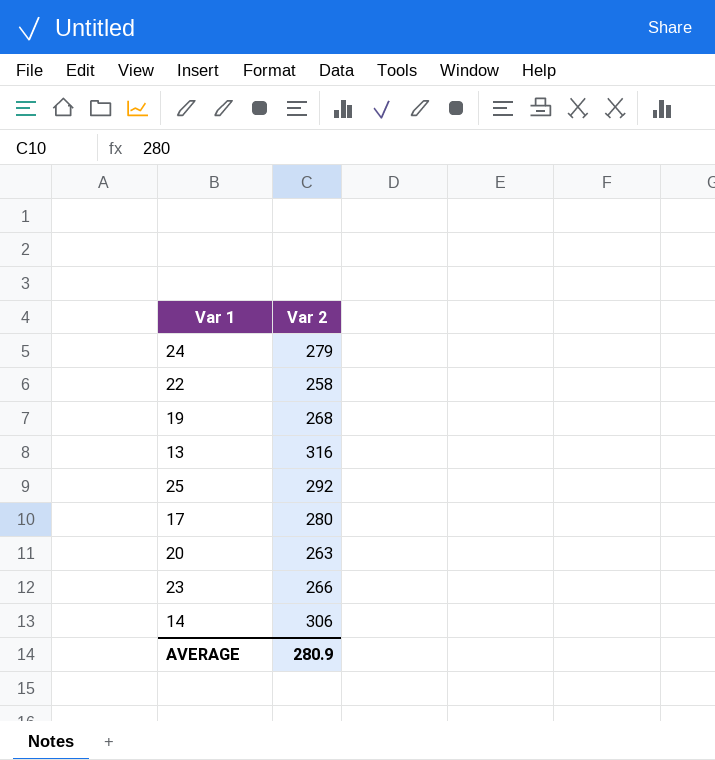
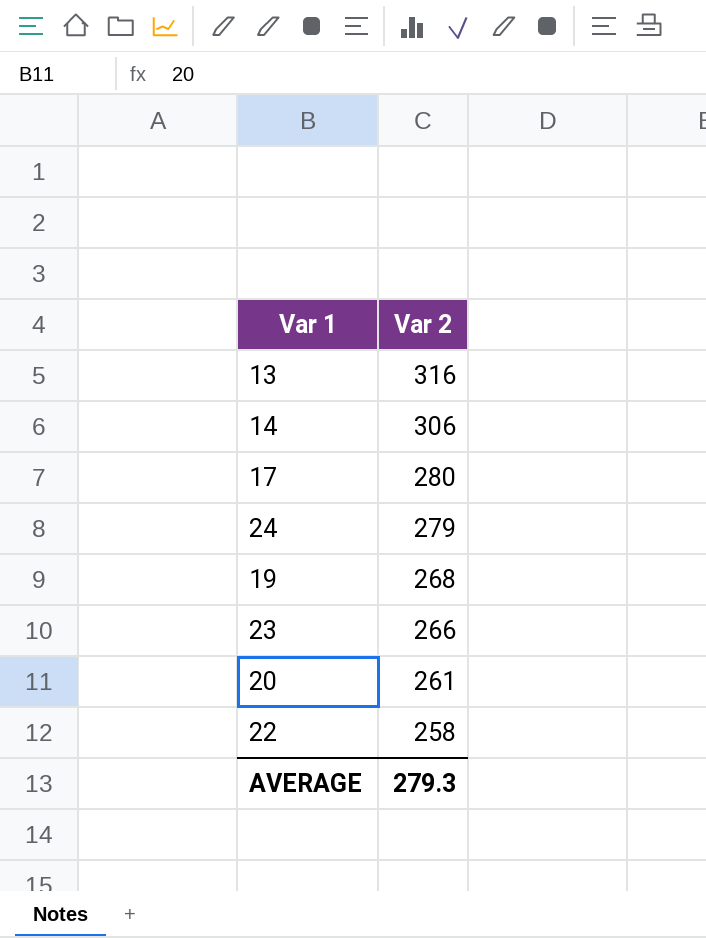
row order: none -> Var 2 descending
row 25: 292 -> none
20 | Var 2: 263 -> 261
AVERAGE | Var 2: 280.9 -> 279.3

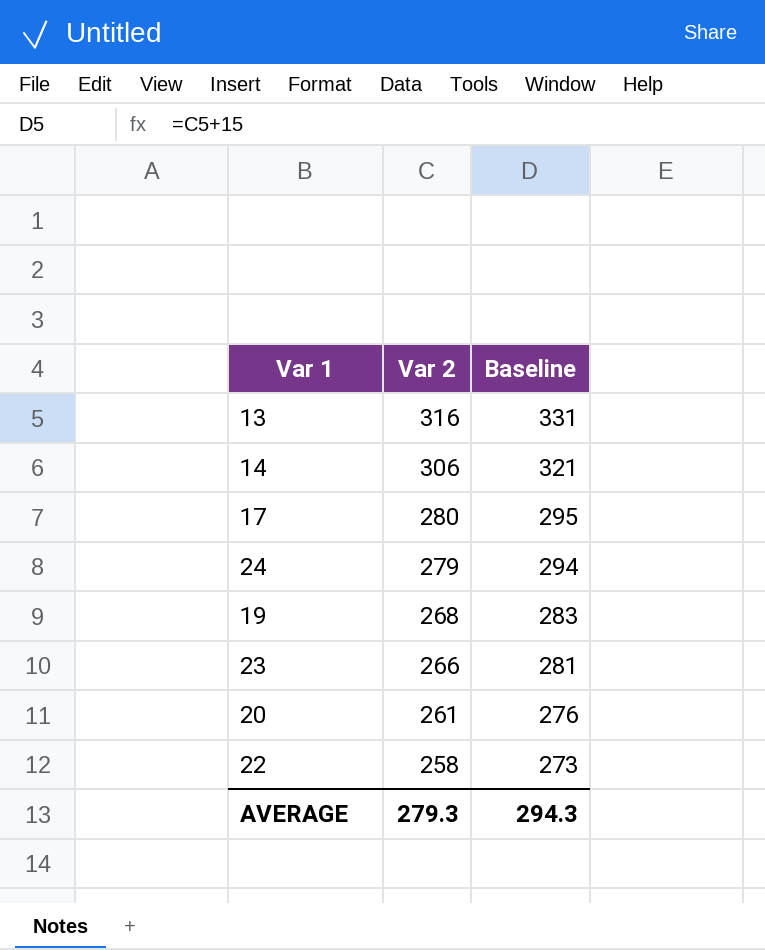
column Baseline | formula: none -> [Var 2] + 15

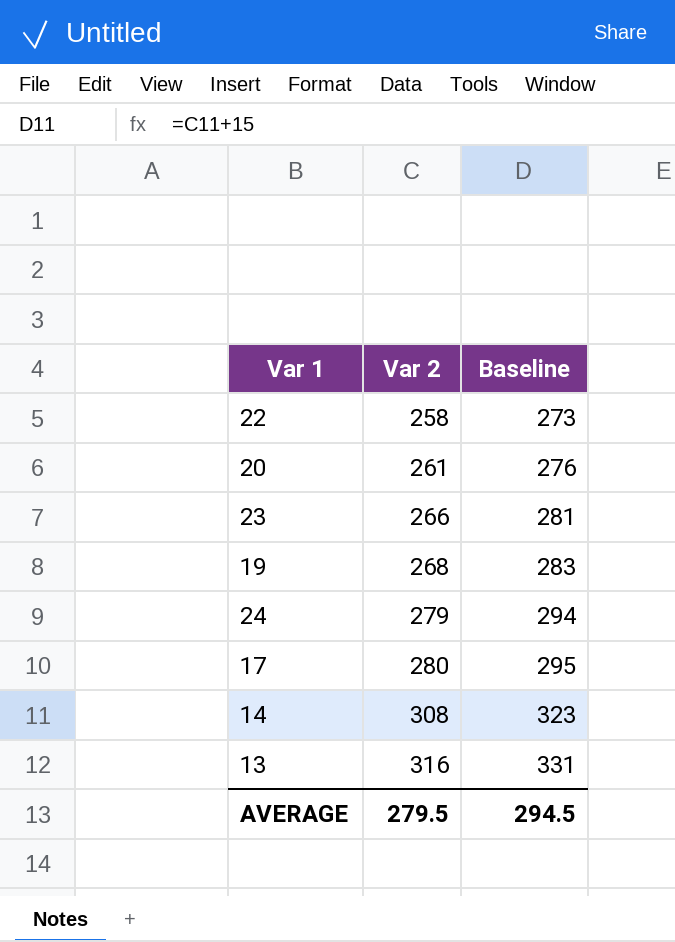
row order: Var 2 descending -> Var 2 ascending
14 | Var 2: 306 -> 308
14 | Baseline: 321 -> 323
AVERAGE | Var 2: 279.3 -> 279.5
AVERAGE | Baseline: 294.3 -> 294.5

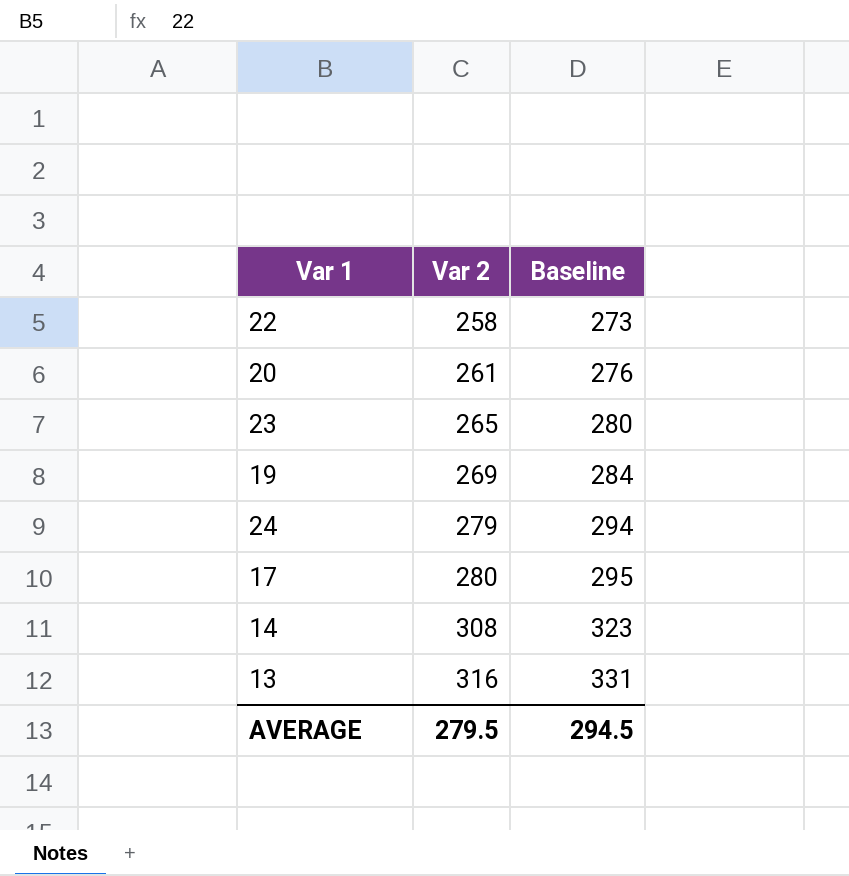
23 | Var 2: 266 -> 265
23 | Baseline: 281 -> 280
19 | Var 2: 268 -> 269
19 | Baseline: 283 -> 284

